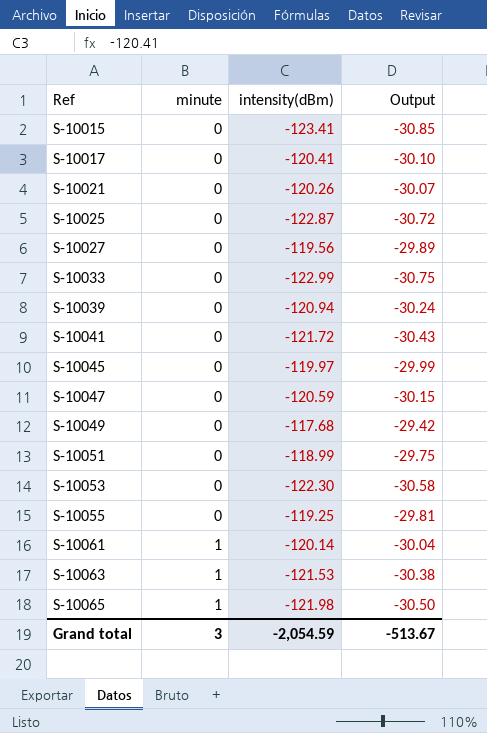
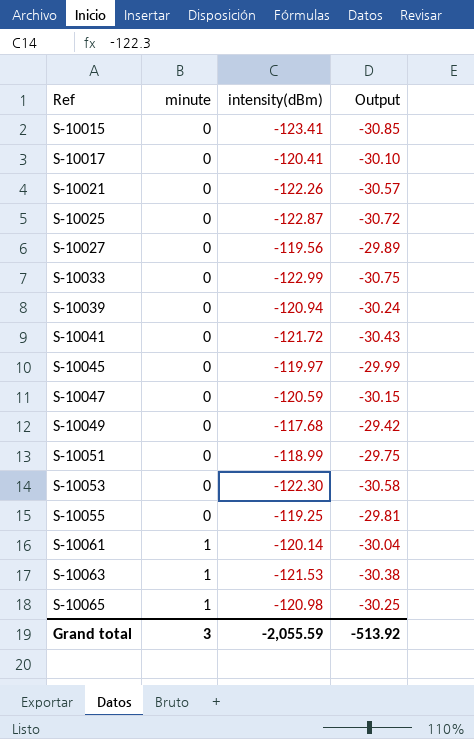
S-10021 | intensity(dBm): -120.26 -> -122.26
S-10021 | Output: -30.07 -> -30.57
S-10065 | intensity(dBm): -121.98 -> -120.98
S-10065 | Output: -30.50 -> -30.25
Grand total | intensity(dBm): -2,054.59 -> -2,055.59
Grand total | Output: -513.67 -> -513.92

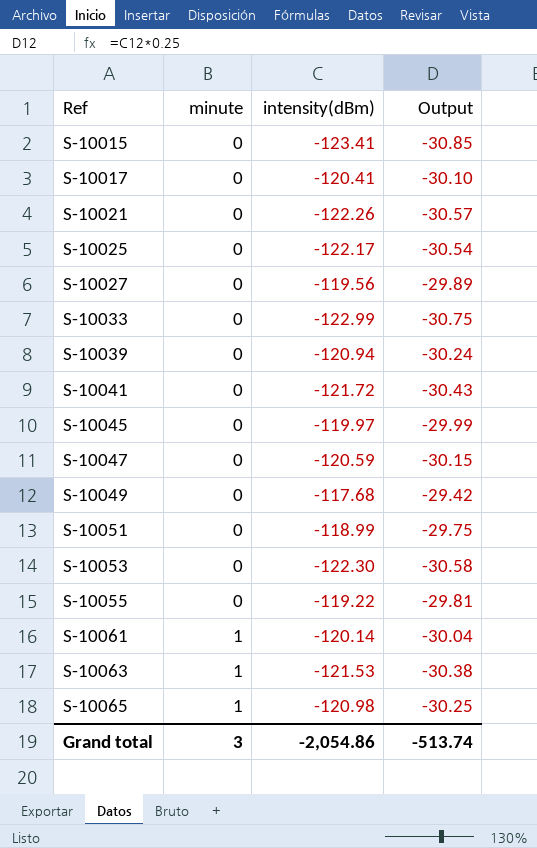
S-10025 | intensity(dBm): -122.87 -> -122.17
S-10025 | Output: -30.72 -> -30.54
S-10055 | intensity(dBm): -119.25 -> -119.22
Grand total | intensity(dBm): -2,055.59 -> -2,054.86
Grand total | Output: -513.92 -> -513.74

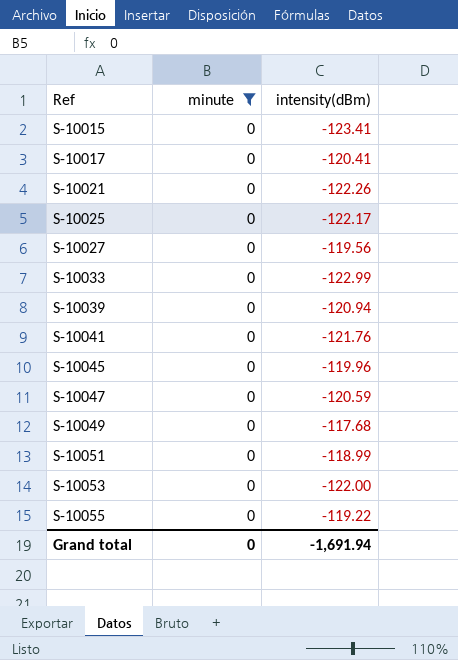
filter: none -> minute = 0
column Output | formula: [intensity(dBm)] * 0.25 -> none
S-10041 | intensity(dBm): -121.72 -> -121.76
S-10045 | intensity(dBm): -119.97 -> -119.96
S-10053 | intensity(dBm): -122.30 -> -122.00
Grand total | minute: 3 -> 0
Grand total | intensity(dBm): -2,054.86 -> -1,691.94

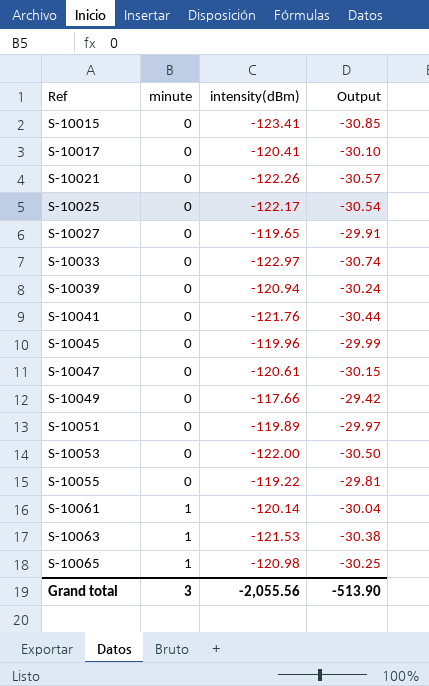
filter: minute = 0 -> none
column Output | formula: none -> [intensity(dBm)] * 0.25
S-10027 | intensity(dBm): -119.56 -> -119.65
S-10033 | intensity(dBm): -122.99 -> -122.97
S-10047 | intensity(dBm): -120.59 -> -120.61
S-10049 | intensity(dBm): -117.68 -> -117.66
S-10051 | intensity(dBm): -118.99 -> -119.89
Grand total | minute: 0 -> 3
Grand total | intensity(dBm): -1,691.94 -> -2,055.56

